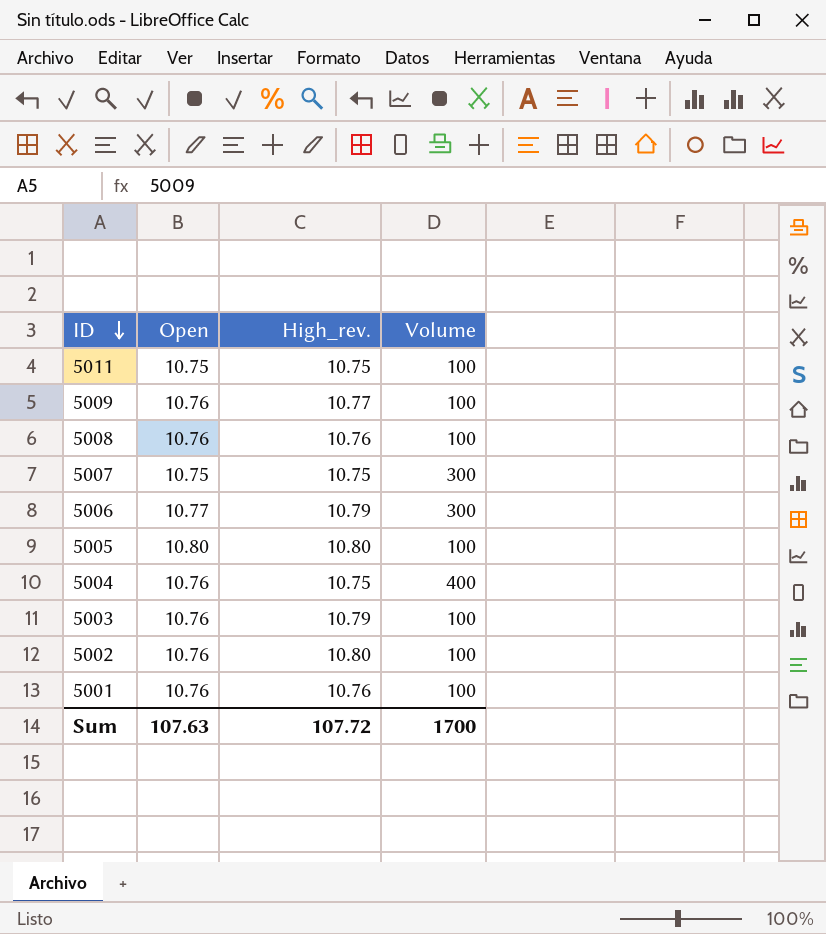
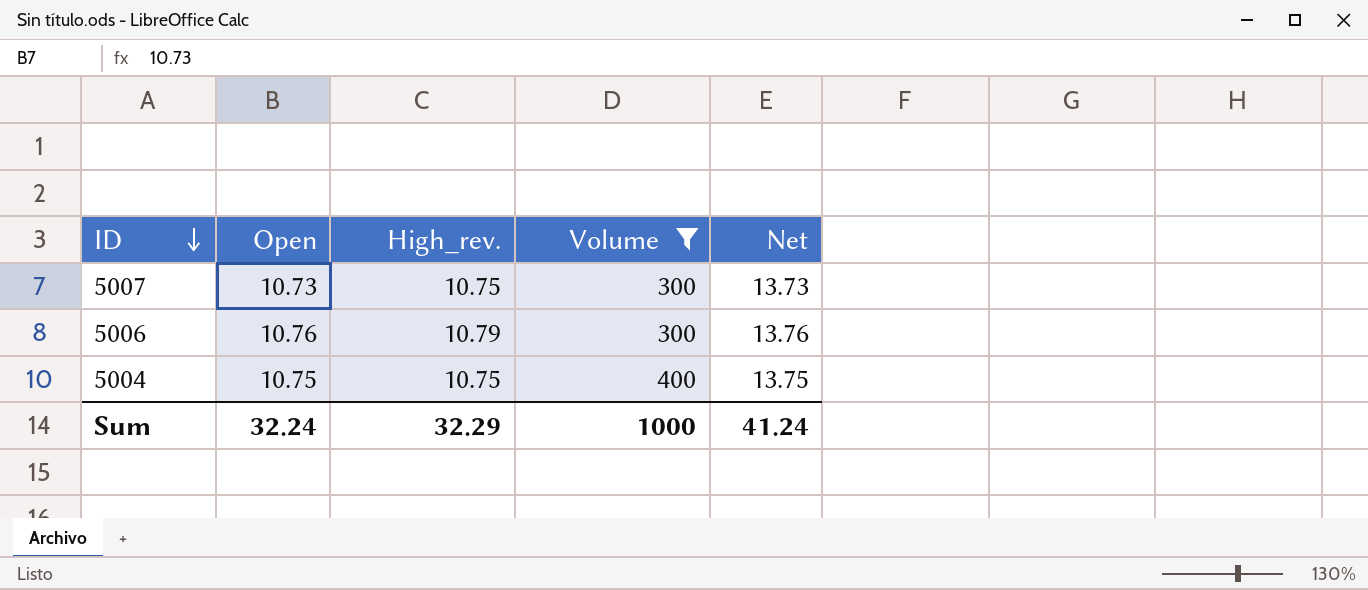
filter: none -> Volume != 100
column Net | formula: none -> [Open] + 3
5007 | Open: 10.75 -> 10.73
5006 | Open: 10.77 -> 10.76
5004 | Open: 10.76 -> 10.75
Sum | Open: 107.63 -> 32.24
Sum | High_rev.: 107.72 -> 32.29
Sum | Volume: 1700 -> 1000

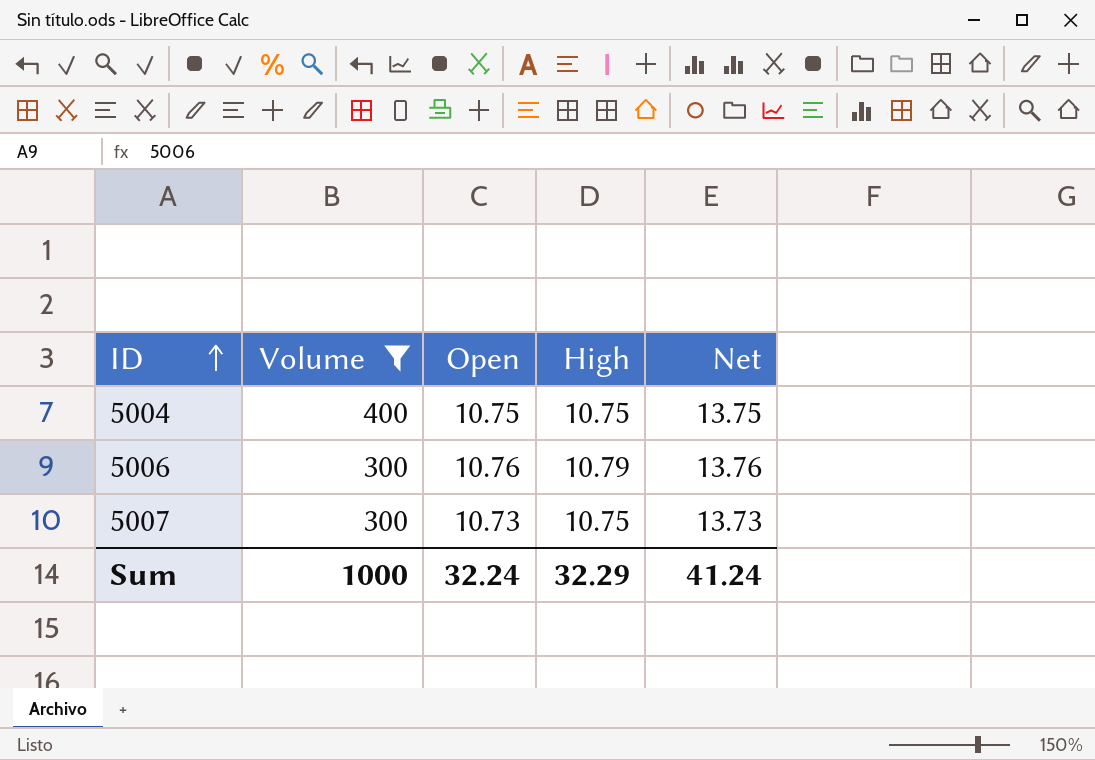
row order: ID descending -> ID ascending
column Volume | position: 4 -> 2
column name: High_rev. -> High

